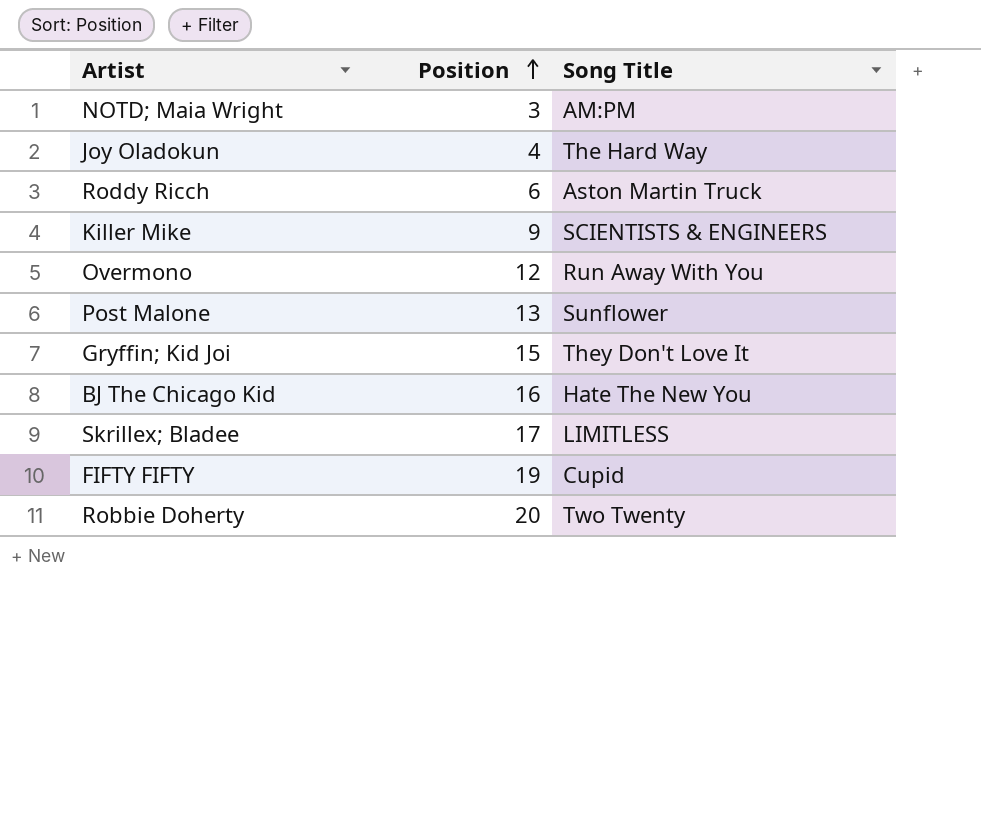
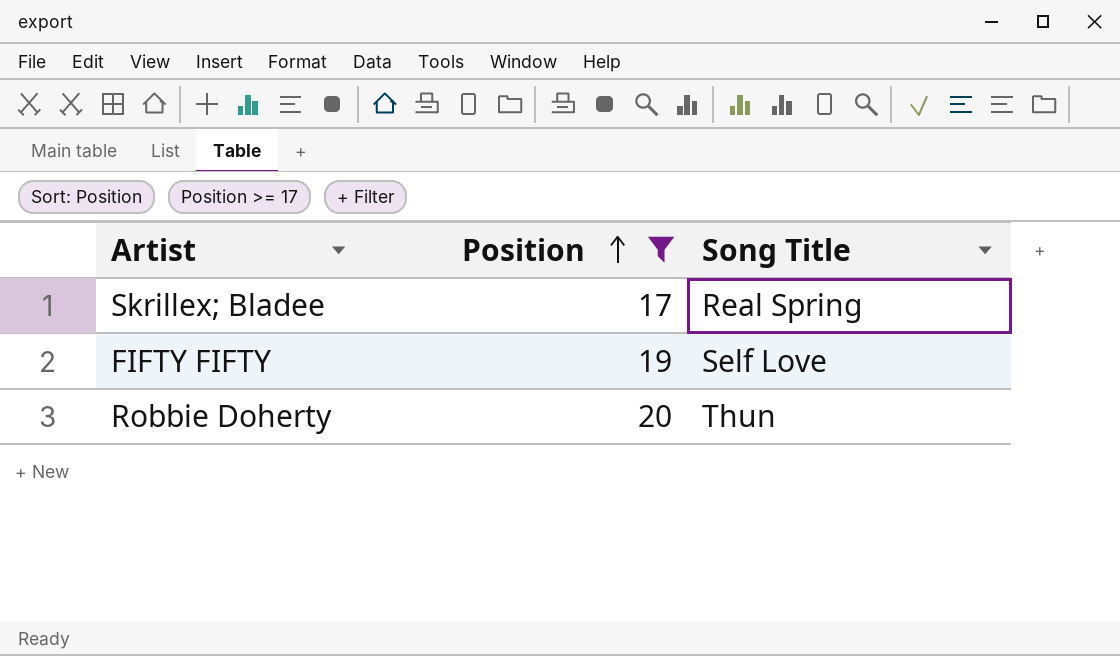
filter: none -> Position >= 17
Skrillex; Bladee | Song Title: LIMITLESS -> Real Spring
FIFTY FIFTY | Song Title: Cupid -> Self Love
Robbie Doherty | Song Title: Two Twenty -> Thun

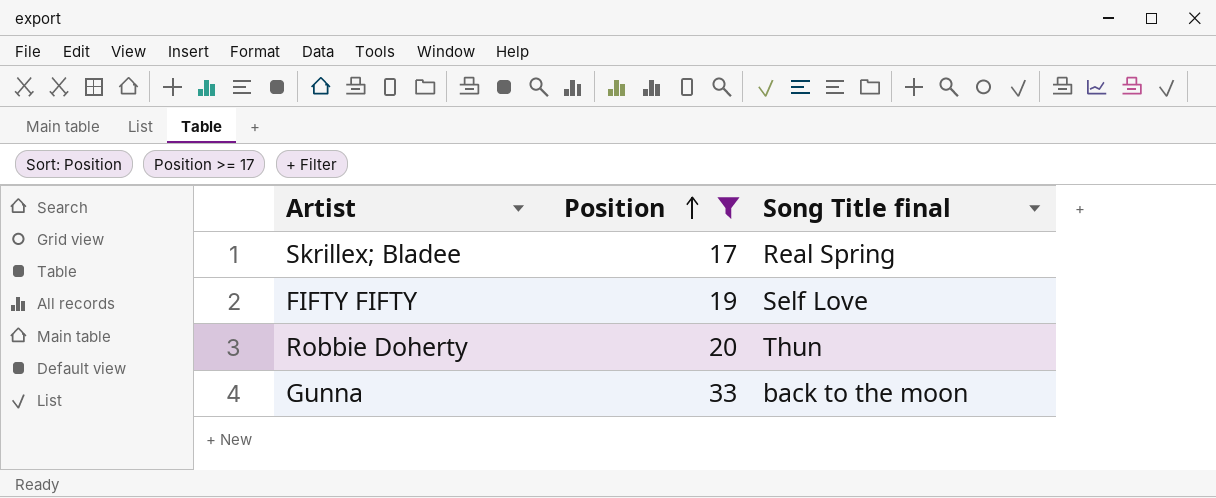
column name: Song Title -> Song Title final
row Gunna: none -> 33 | back to the moon

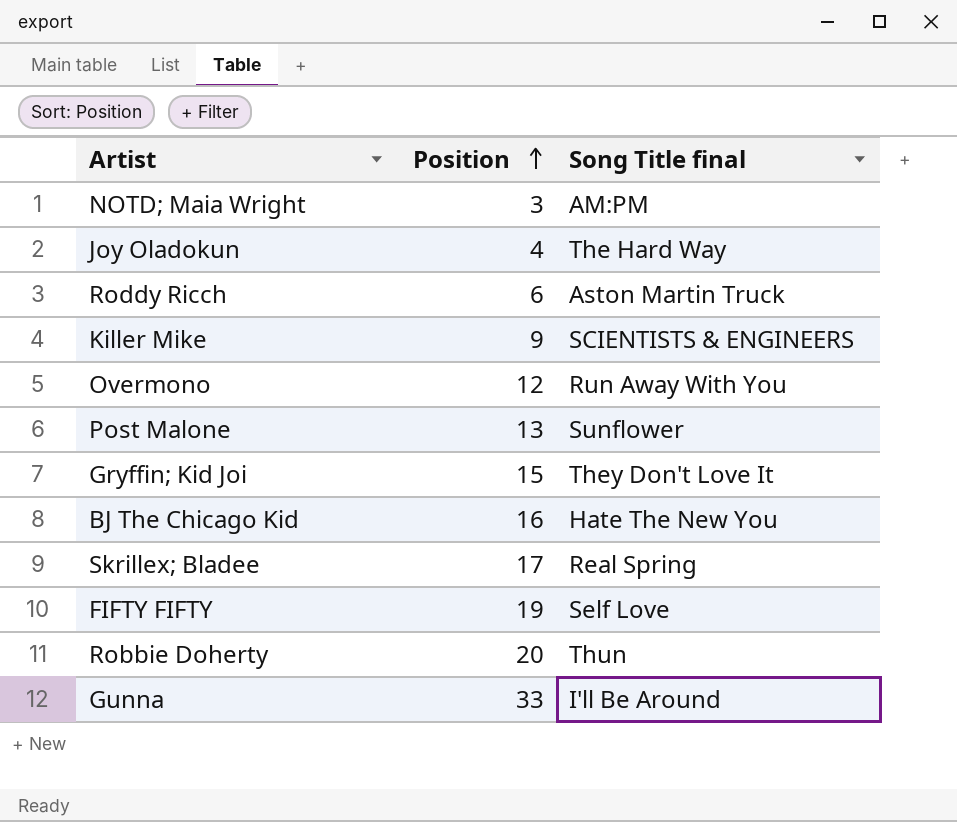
filter: Position >= 17 -> none
Gunna | Song Title final: back to the moon -> I'll Be Around

